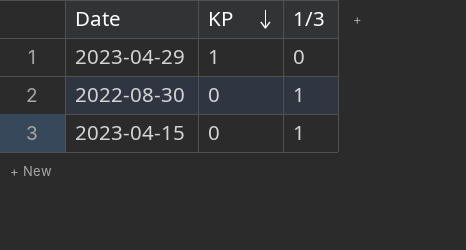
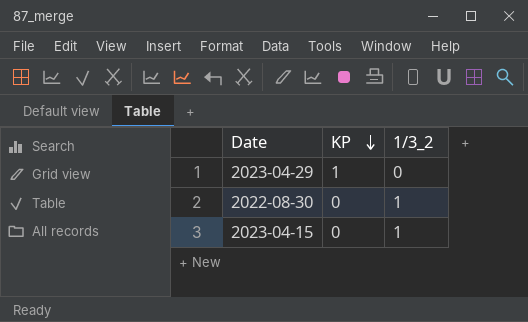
column name: 1/3 -> 1/3_2

